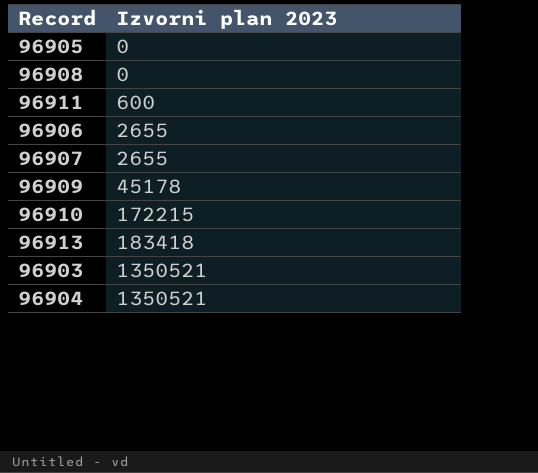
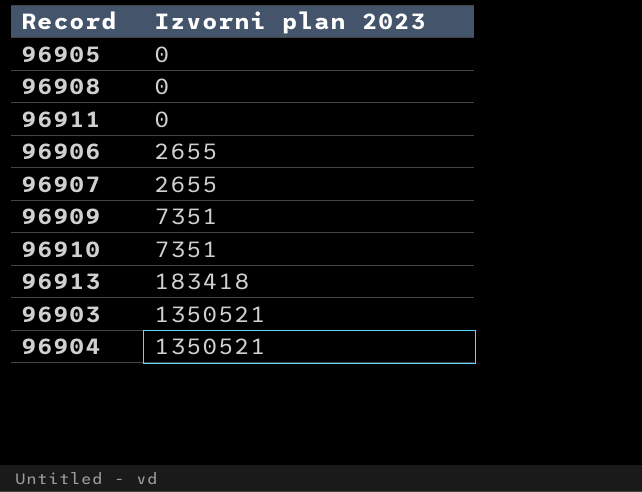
96911 | Izvorni plan 2023: 600 -> 0
96909 | Izvorni plan 2023: 45178 -> 7351
96910 | Izvorni plan 2023: 172215 -> 7351

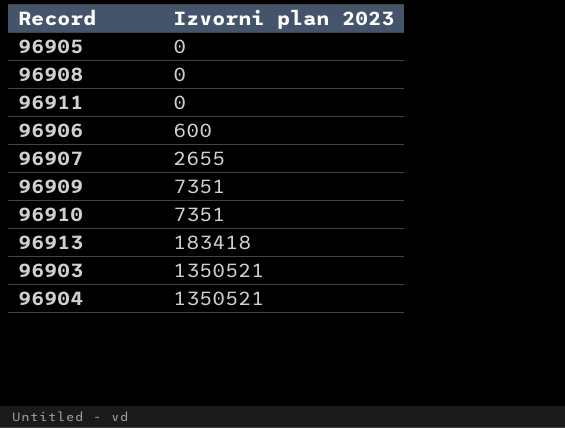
96906 | Izvorni plan 2023: 2655 -> 600

